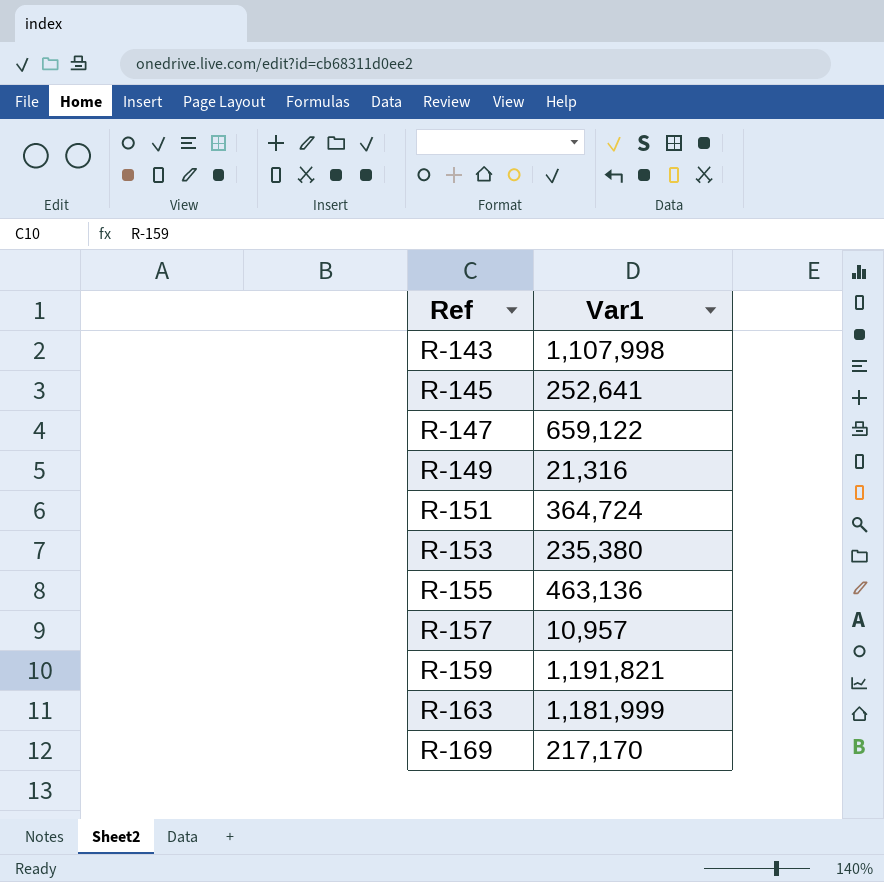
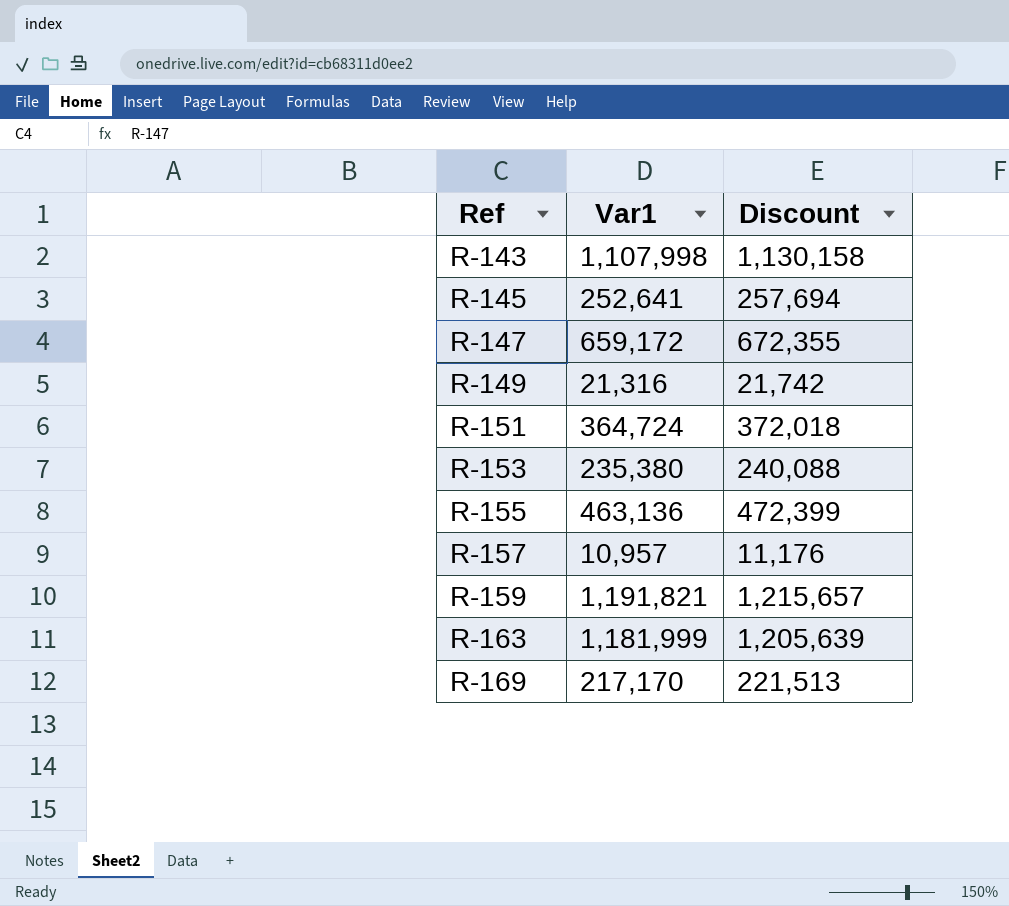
column Discount | formula: none -> [Var1] * 1.02
R-147 | Var1: 659,122 -> 659,172

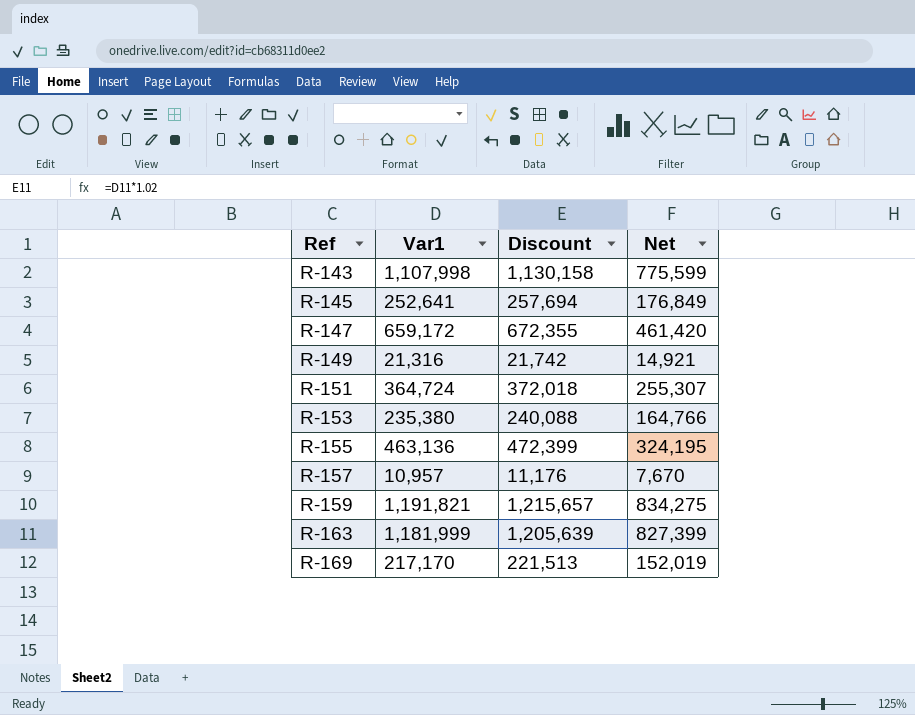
column Net | formula: none -> [Var1] * 0.7

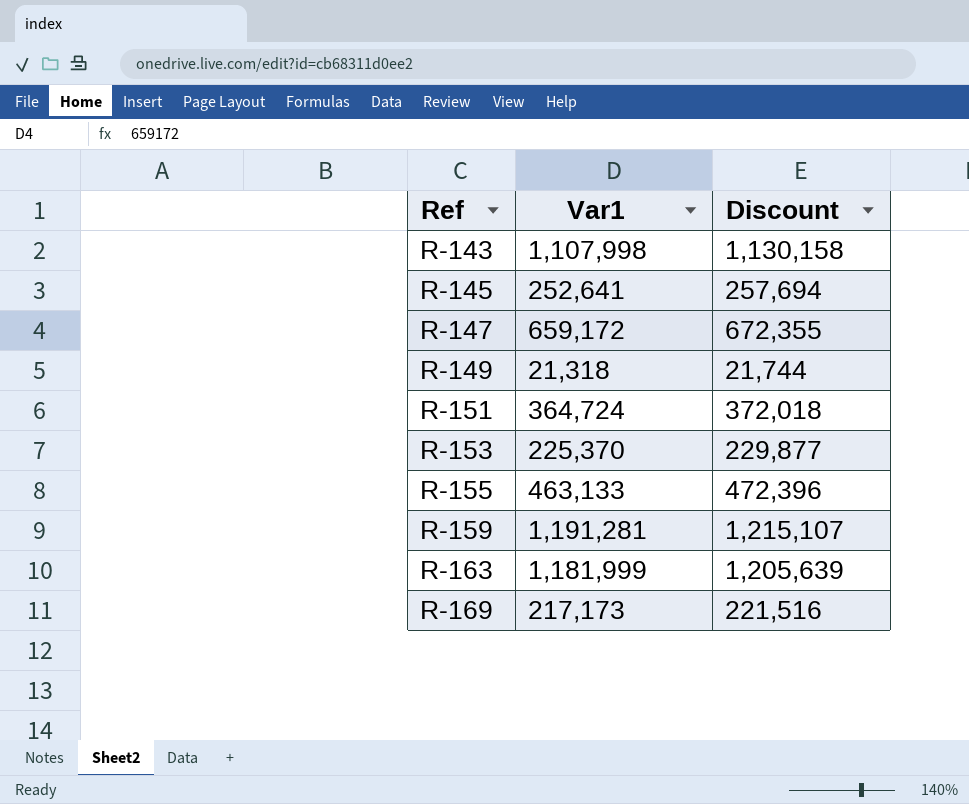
column Net | formula: [Var1] * 0.7 -> none
row R-157: 10,957 | 11,176 | 7,670 -> none
R-149 | Var1: 21,316 -> 21,318
R-149 | Discount: 21,742 -> 21,744
R-153 | Var1: 235,380 -> 225,370
R-153 | Discount: 240,088 -> 229,877
R-155 | Var1: 463,136 -> 463,133
R-155 | Discount: 472,399 -> 472,396
R-159 | Var1: 1,191,821 -> 1,191,281
R-159 | Discount: 1,215,657 -> 1,215,107
R-169 | Var1: 217,170 -> 217,173
R-169 | Discount: 221,513 -> 221,516

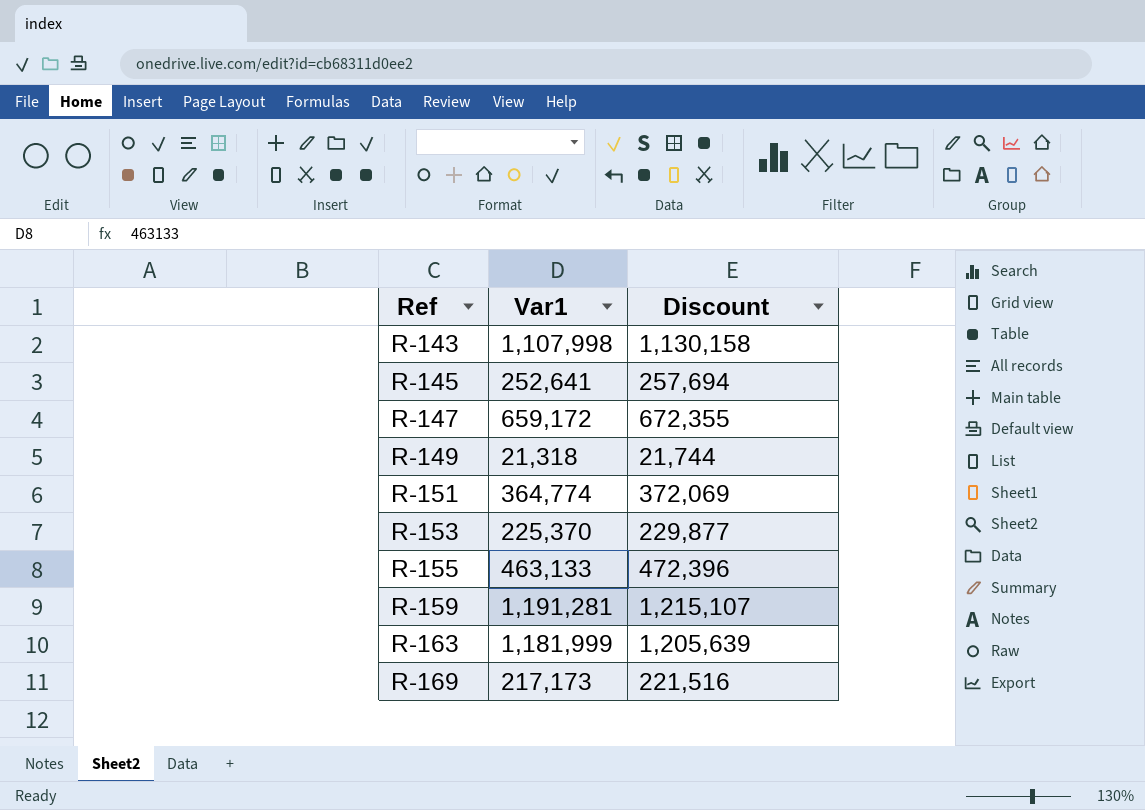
R-151 | Var1: 364,724 -> 364,774
R-151 | Discount: 372,018 -> 372,069

